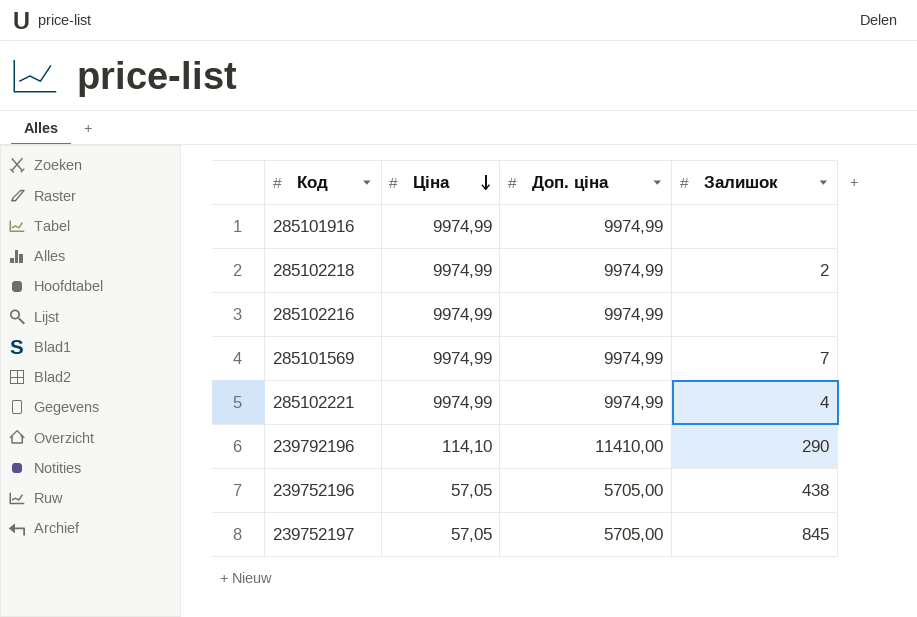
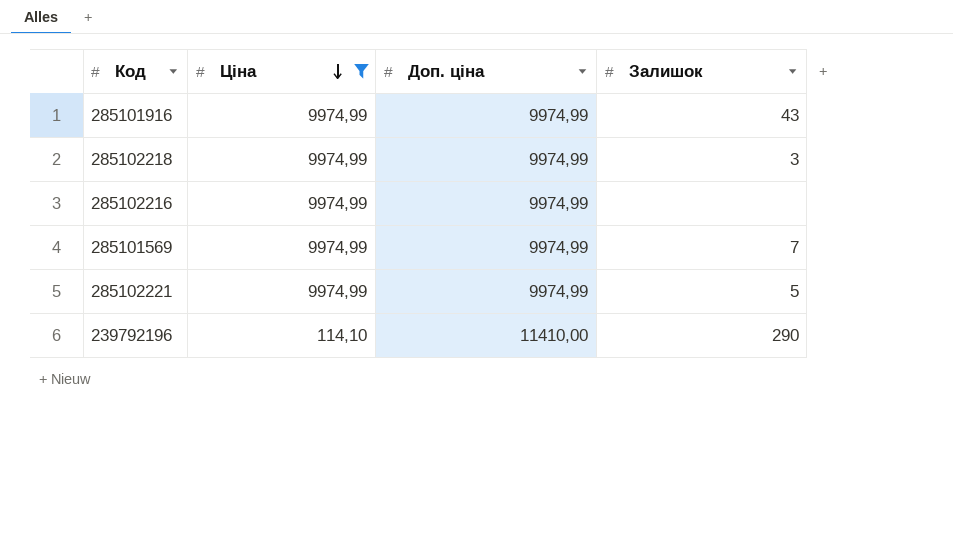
filter: none -> Ціна != 57,05
285101916 | Залишок: none -> 43
285102218 | Залишок: 2 -> 3
285102221 | Залишок: 4 -> 5

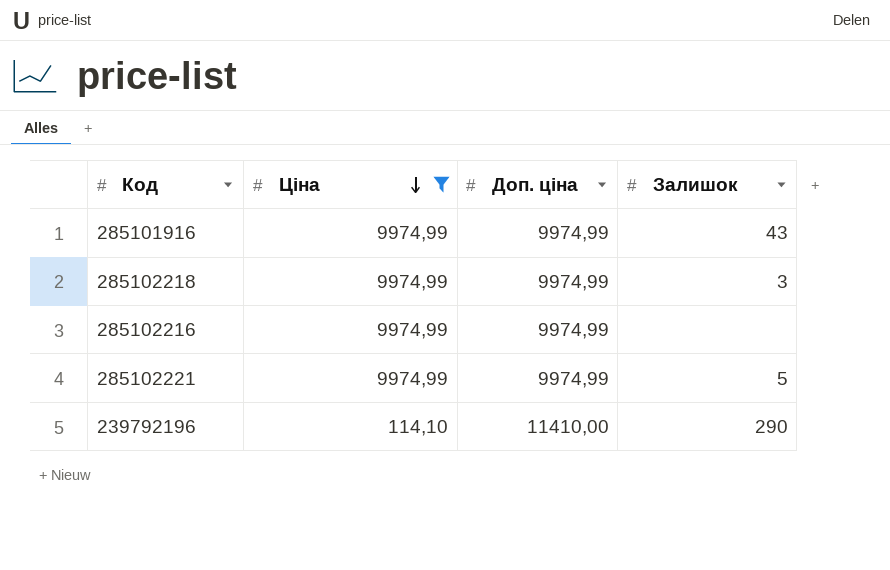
row 285101569: 9974,99 | 9974,99 | 7 -> none

